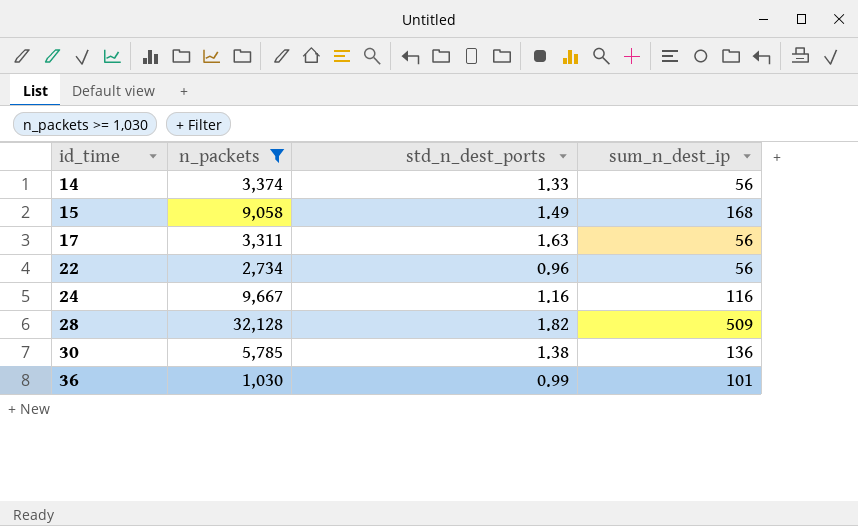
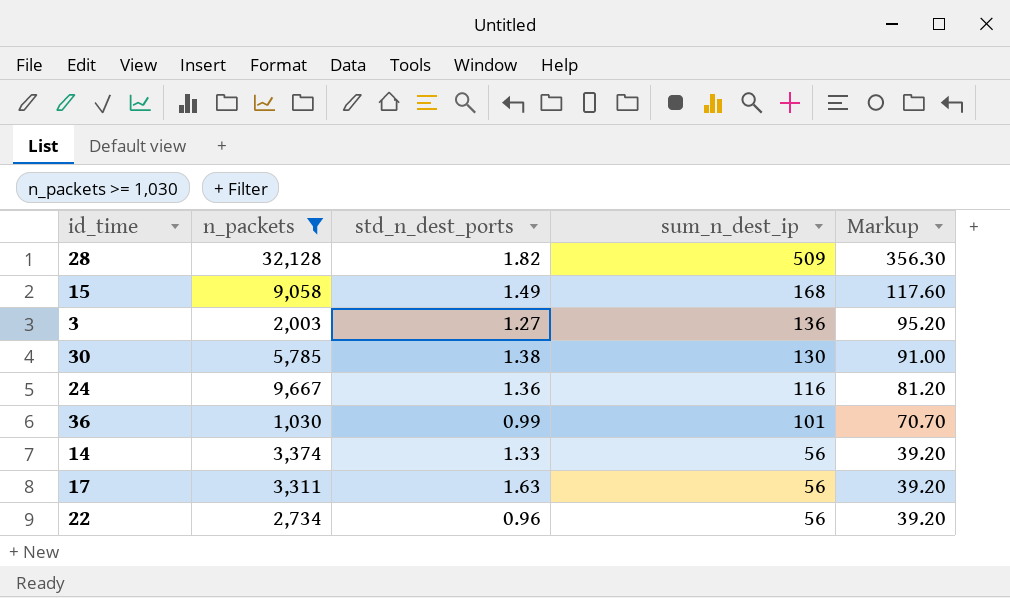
row order: id_time ascending -> sum_n_dest_ip descending
column Markup | formula: none -> [sum_n_dest_ip] * 0.7
row 3: none -> 2,003 | 1.27 | 136 | 95.20
30 | sum_n_dest_ip: 136 -> 130
24 | std_n_dest_ports: 1.16 -> 1.36

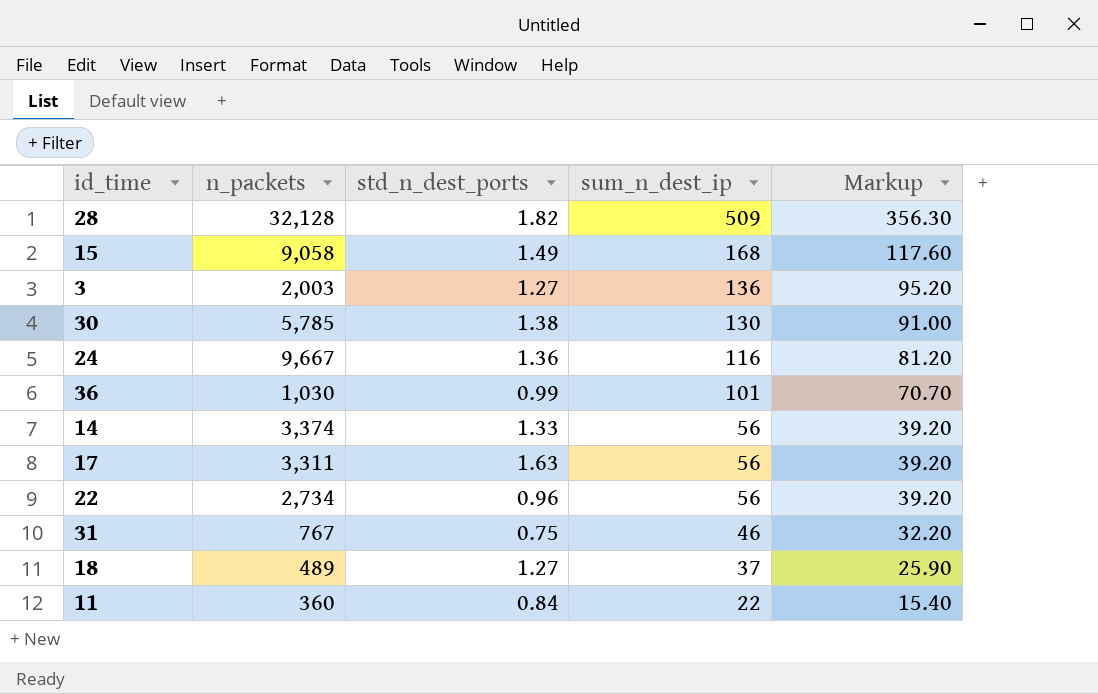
filter: n_packets >= 1,030 -> none

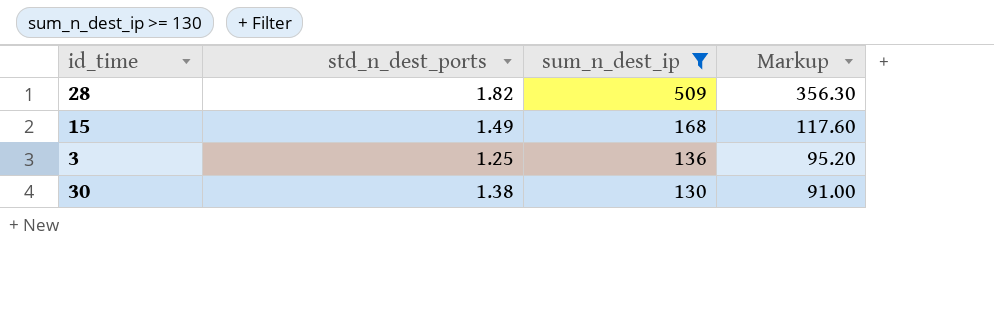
filter: none -> sum_n_dest_ip >= 130
column n_packets | position: 2 -> none
3 | std_n_dest_ports: 1.27 -> 1.25

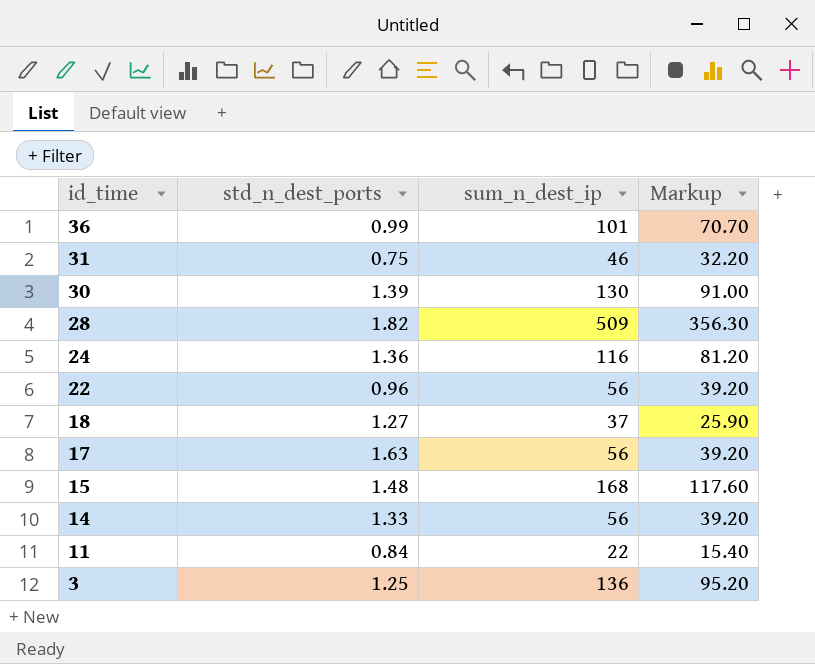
filter: sum_n_dest_ip >= 130 -> none
row order: sum_n_dest_ip descending -> id_time descending
30 | std_n_dest_ports: 1.38 -> 1.39
15 | std_n_dest_ports: 1.49 -> 1.48

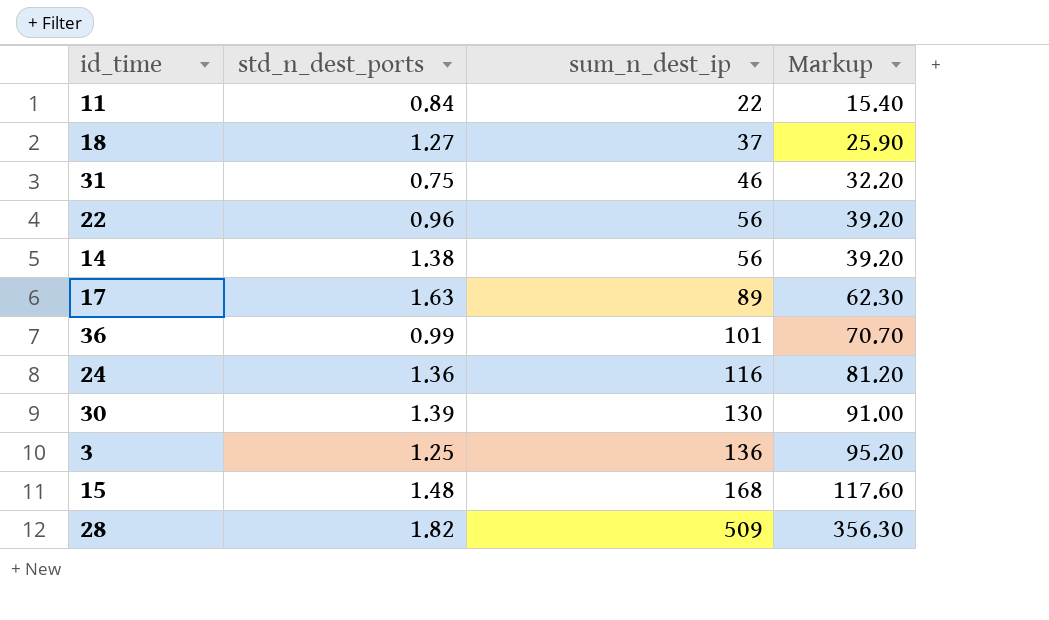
row order: id_time descending -> sum_n_dest_ip ascending
14 | std_n_dest_ports: 1.33 -> 1.38
17 | sum_n_dest_ip: 56 -> 89
17 | Markup: 39.20 -> 62.30

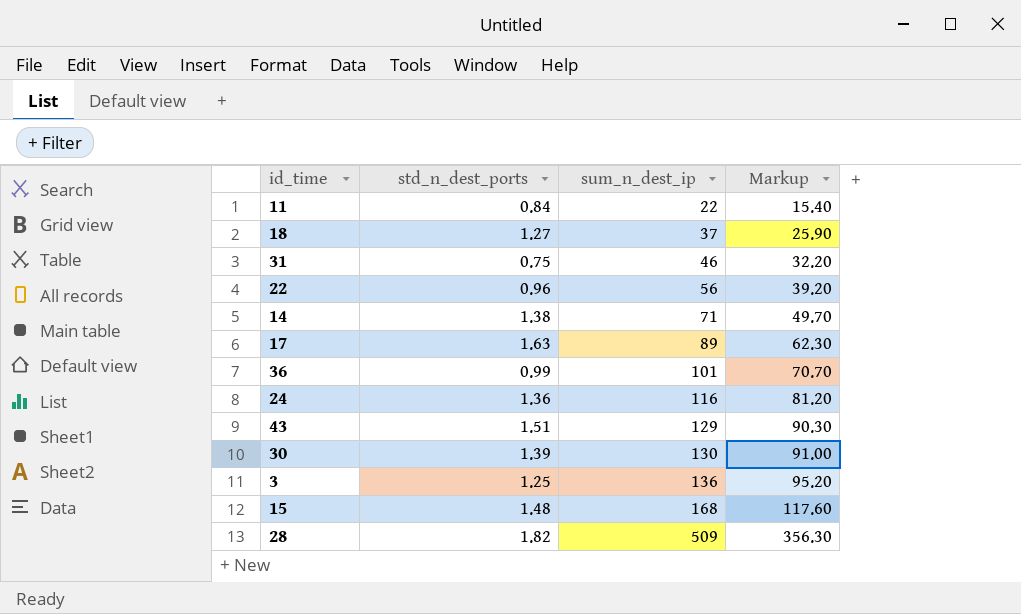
14 | sum_n_dest_ip: 56 -> 71
14 | Markup: 39.20 -> 49.70
row 43: none -> 1.51 | 129 | 90.30

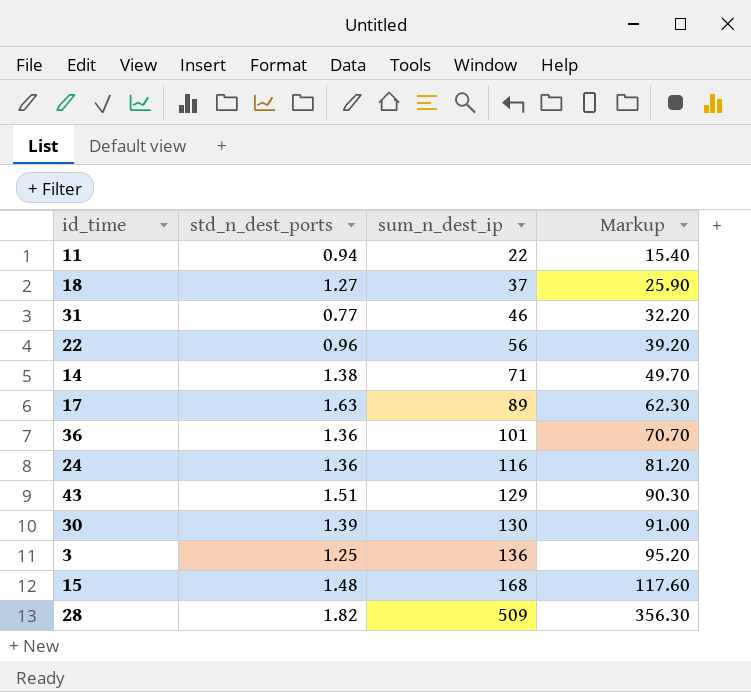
11 | std_n_dest_ports: 0.84 -> 0.94
31 | std_n_dest_ports: 0.75 -> 0.77
36 | std_n_dest_ports: 0.99 -> 1.36

